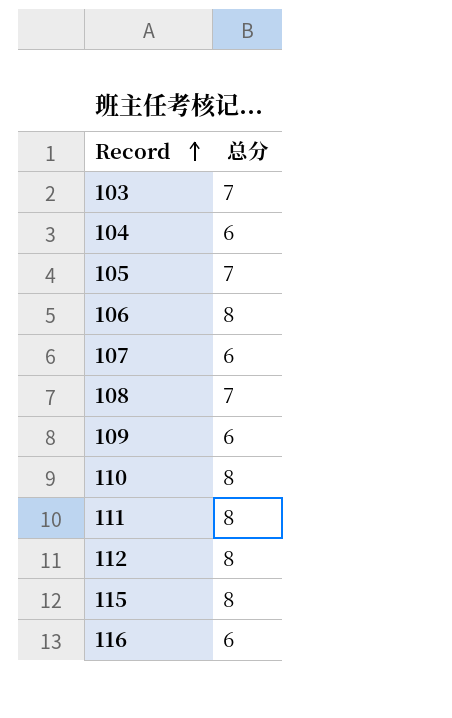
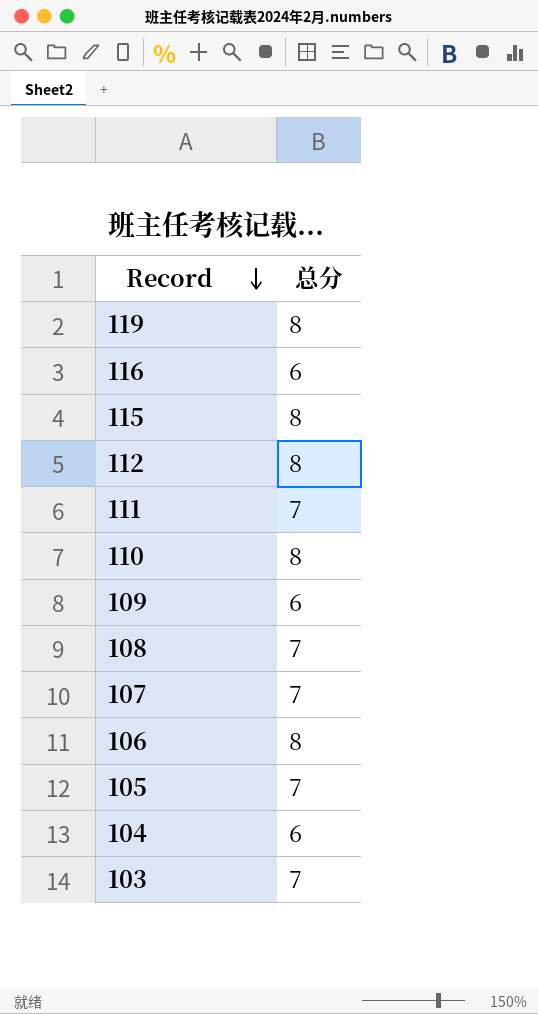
row order: Record ascending -> Record descending
row 119: none -> 8
111 | 总分: 8 -> 7
107 | 总分: 6 -> 7

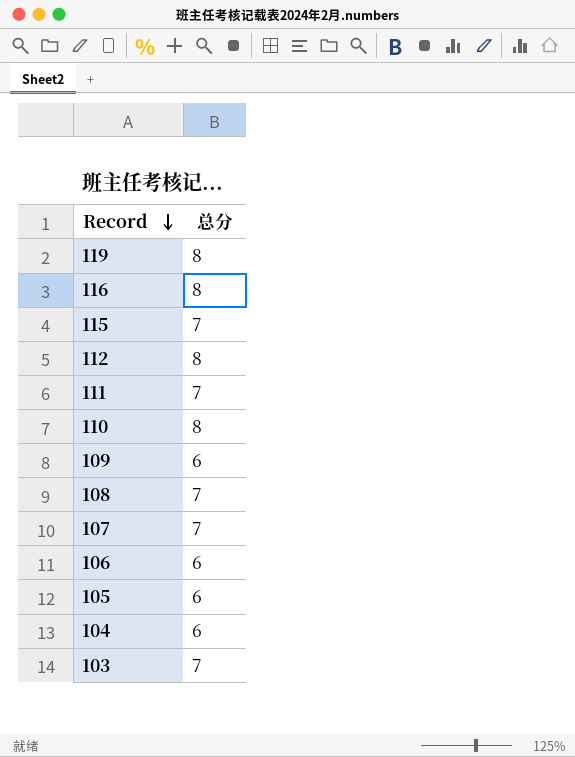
116 | 总分: 6 -> 8
115 | 总分: 8 -> 7
106 | 总分: 8 -> 6
105 | 总分: 7 -> 6

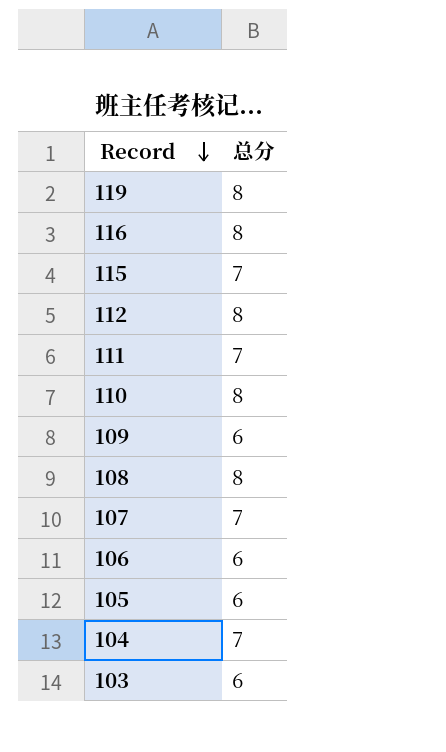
108 | 总分: 7 -> 8
104 | 总分: 6 -> 7
103 | 总分: 7 -> 6

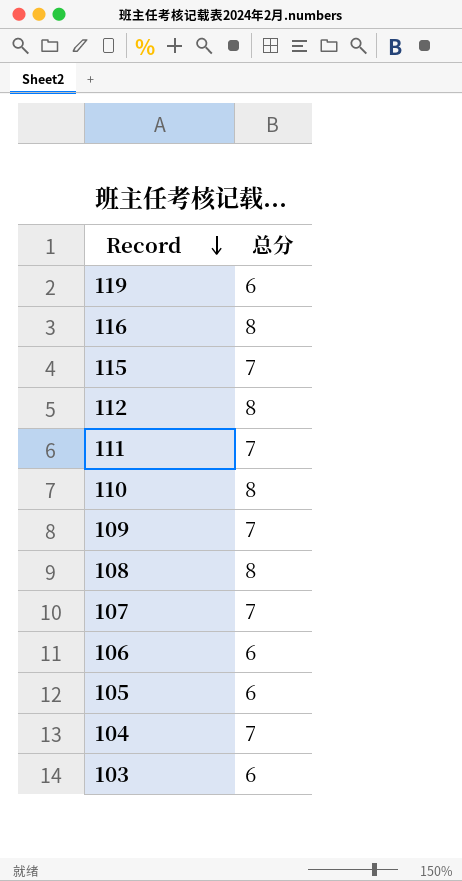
119 | 总分: 8 -> 6
109 | 总分: 6 -> 7

